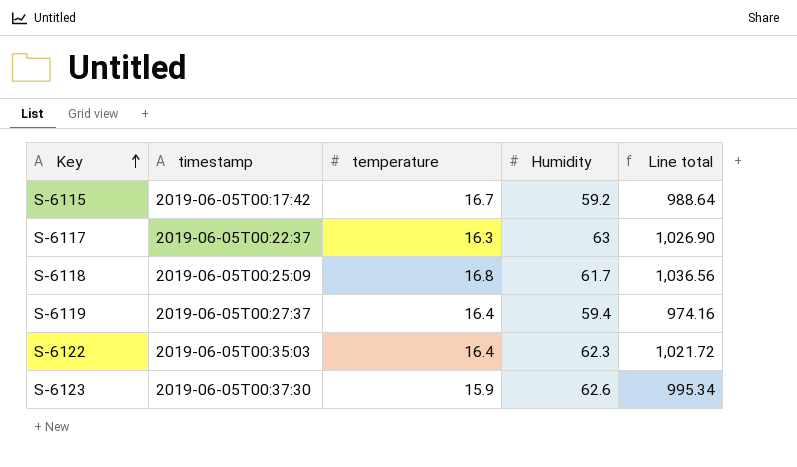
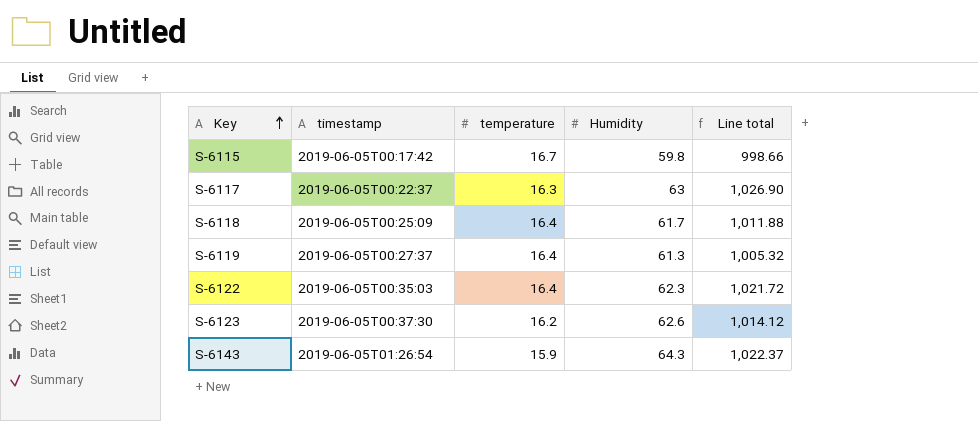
S-6115 | Humidity: 59.2 -> 59.8
S-6115 | Line total: 988.64 -> 998.66
S-6118 | temperature: 16.8 -> 16.4
S-6118 | Line total: 1,036.56 -> 1,011.88
S-6119 | Humidity: 59.4 -> 61.3
S-6119 | Line total: 974.16 -> 1,005.32
S-6123 | temperature: 15.9 -> 16.2
S-6123 | Line total: 995.34 -> 1,014.12
row S-6143: none -> 2019-06-05T01:26:54 | 15.9 | 64.3 | 1,022.37

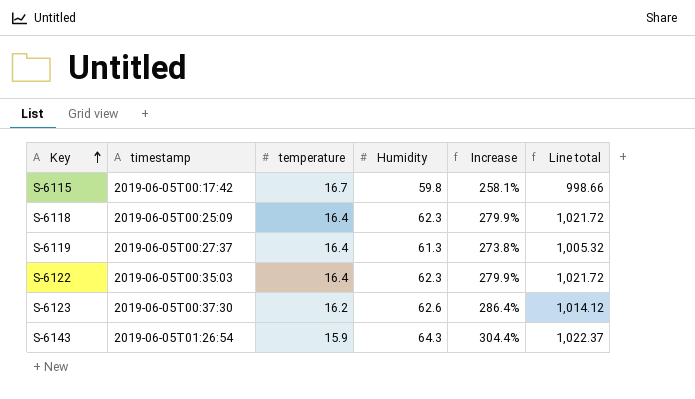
column Increase | formula: none -> ([Humidity] - [temperature]) / [temperature]
row S-6117: 2019-06-05T00:22:37 | 16.3 | 63 | 1,026.90 -> none
S-6118 | Humidity: 61.7 -> 62.3
S-6118 | Line total: 1,011.88 -> 1,021.72

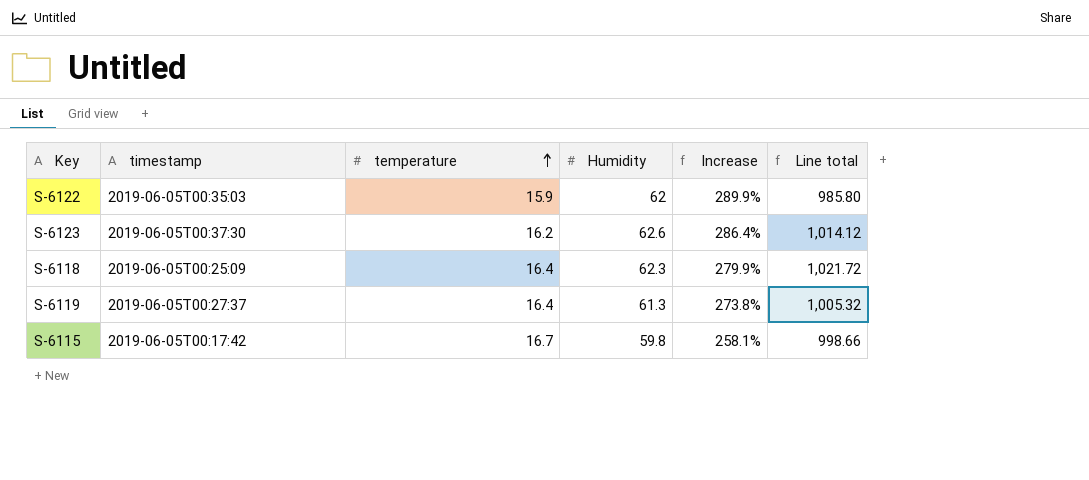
row order: Key ascending -> temperature ascending
row S-6143: 2019-06-05T01:26:54 | 15.9 | 64.3 | 304.4% | 1,022.37 -> none
S-6122 | temperature: 16.4 -> 15.9
S-6122 | Humidity: 62.3 -> 62
S-6122 | Increase: 279.9% -> 289.9%
S-6122 | Line total: 1,021.72 -> 985.80

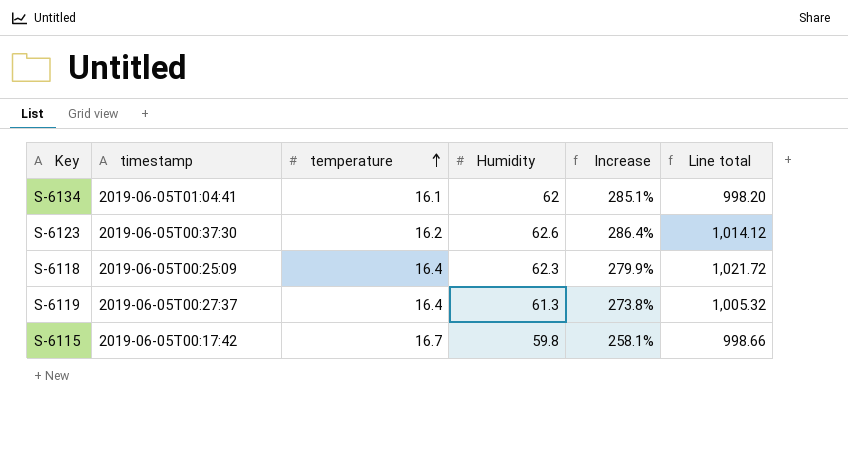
row S-6122: 2019-06-05T00:35:03 | 15.9 | 62 | 289.9% | 985.80 -> none
row S-6134: none -> 2019-06-05T01:04:41 | 16.1 | 62 | 285.1% | 998.20

